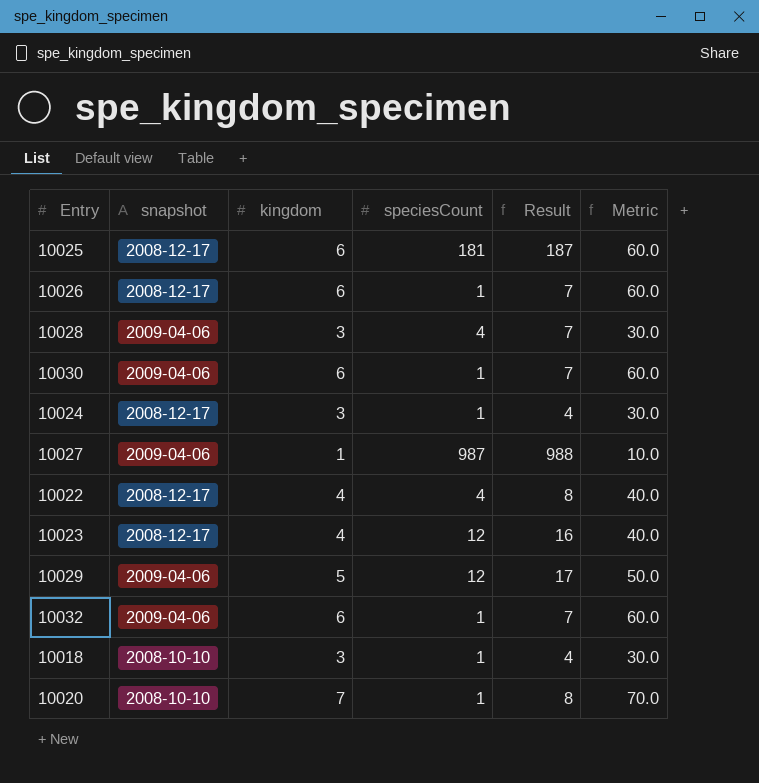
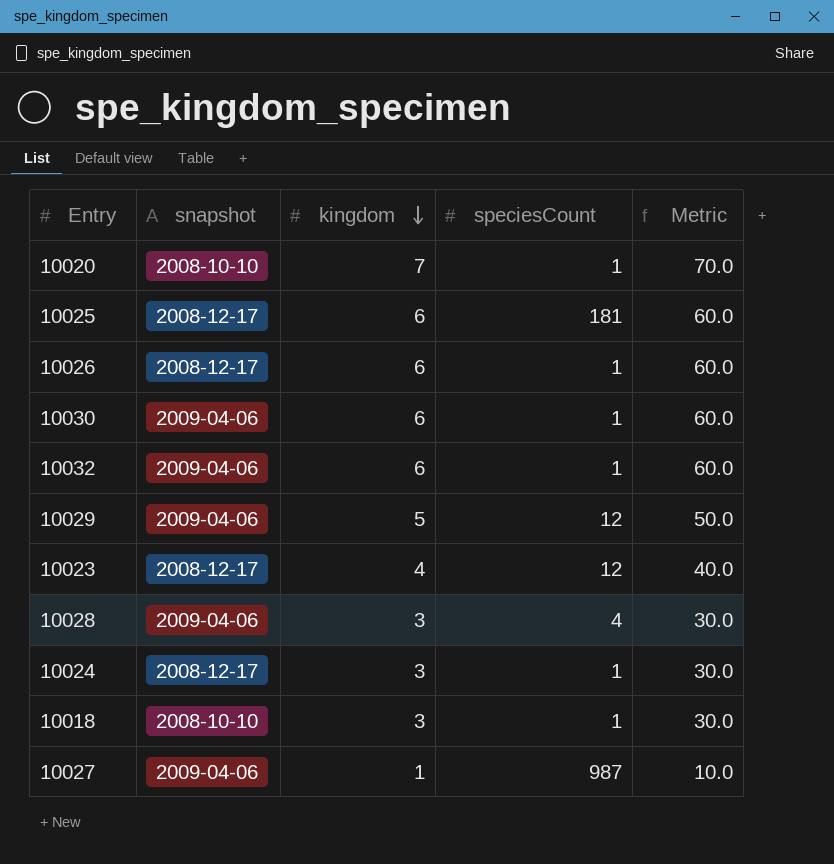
row order: none -> kingdom descending
column Result | formula: [kingdom] + [speciesCount] -> none
row 10022: 2008-12-17 | 4 | 4 | 8 | 40.0 -> none

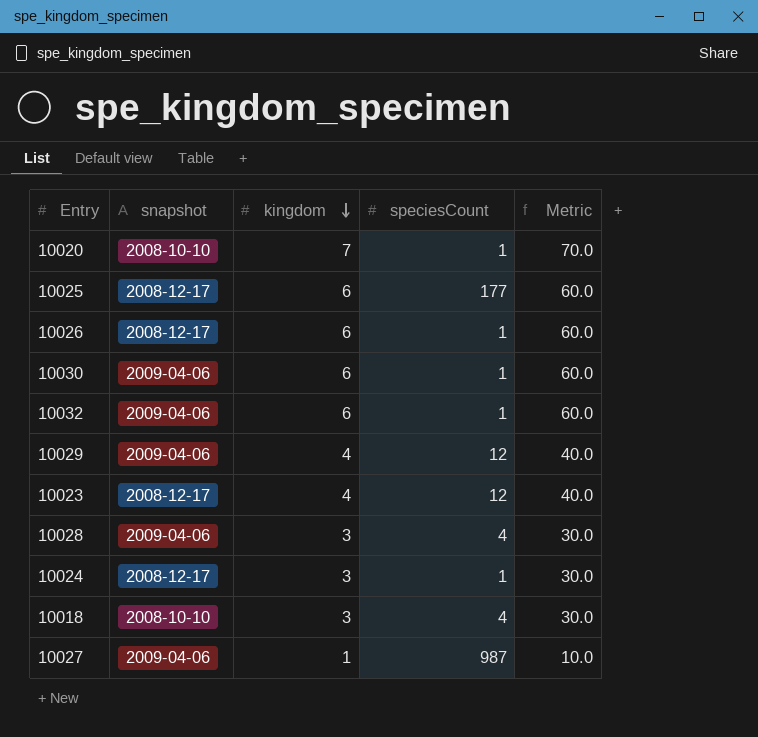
10025 | speciesCount: 181 -> 177
10029 | kingdom: 5 -> 4
10029 | Metric: 50.0 -> 40.0
10018 | speciesCount: 1 -> 4

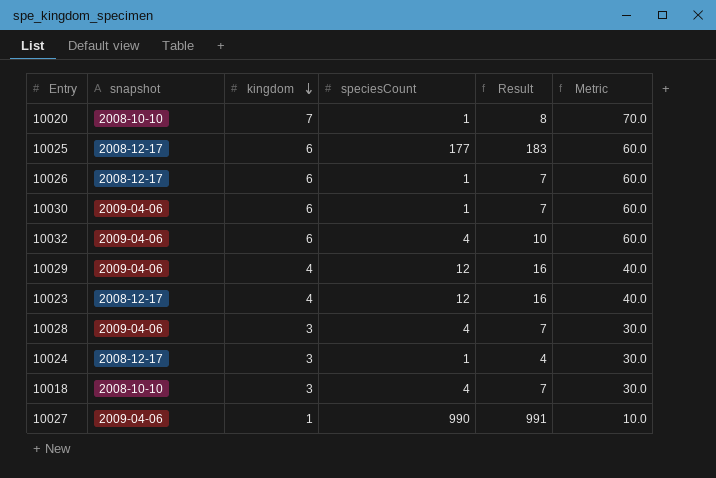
column Result | formula: none -> [kingdom] + [speciesCount]
10032 | speciesCount: 1 -> 4
10027 | speciesCount: 987 -> 990

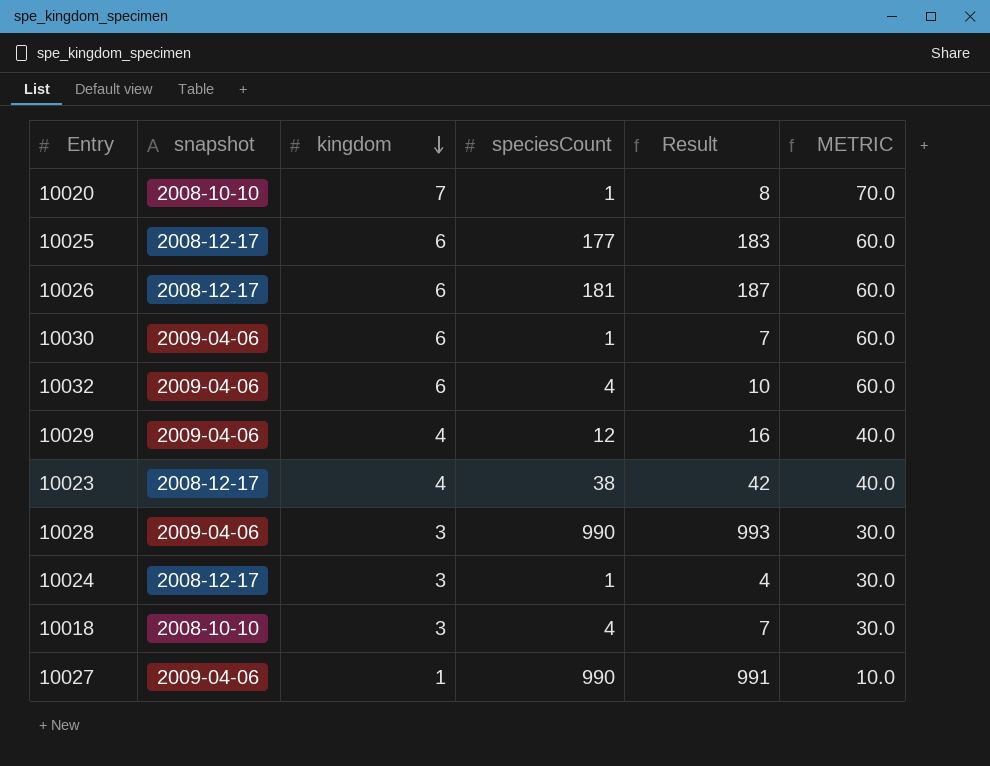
column name: Metric -> METRIC
10026 | speciesCount: 1 -> 181
10026 | Result: 7 -> 187
10023 | speciesCount: 12 -> 38
10023 | Result: 16 -> 42
10028 | speciesCount: 4 -> 990
10028 | Result: 7 -> 993

